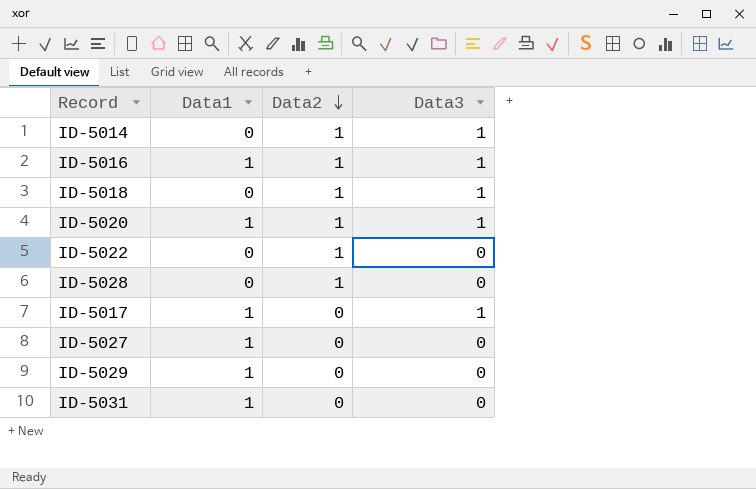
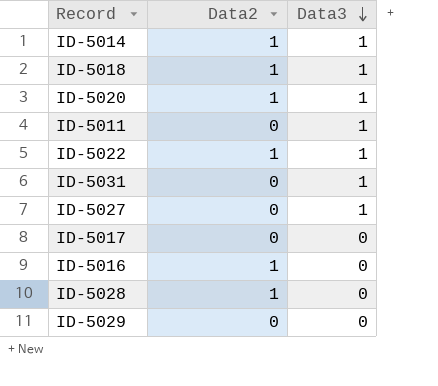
row order: Data2 descending -> Data3 descending
column Data1 | position: 2 -> none
row ID-5011: none -> 0 | 1
ID-5022 | Data3: 0 -> 1
ID-5031 | Data3: 0 -> 1
ID-5027 | Data3: 0 -> 1
ID-5017 | Data3: 1 -> 0
ID-5016 | Data3: 1 -> 0

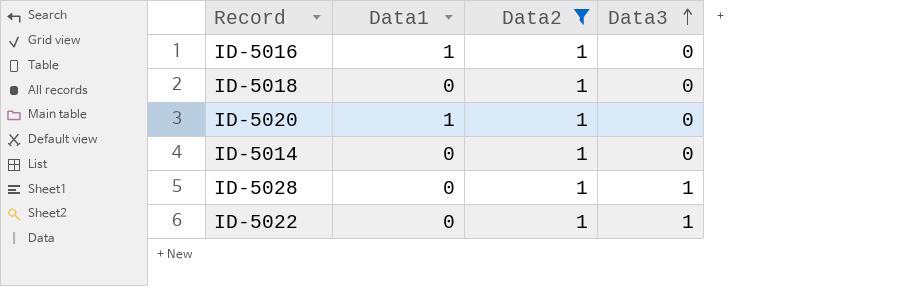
filter: none -> Data2 = 1
row order: Data3 descending -> Data3 ascending
column Data1 | position: none -> 2
ID-5018 | Data3: 1 -> 0
ID-5020 | Data3: 1 -> 0
ID-5014 | Data3: 1 -> 0
ID-5028 | Data3: 0 -> 1

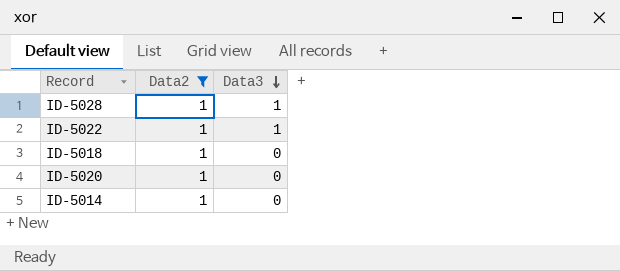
row order: Data3 ascending -> Data3 descending
column Data1 | position: 2 -> none
row ID-5016: 1 | 1 | 0 -> none

